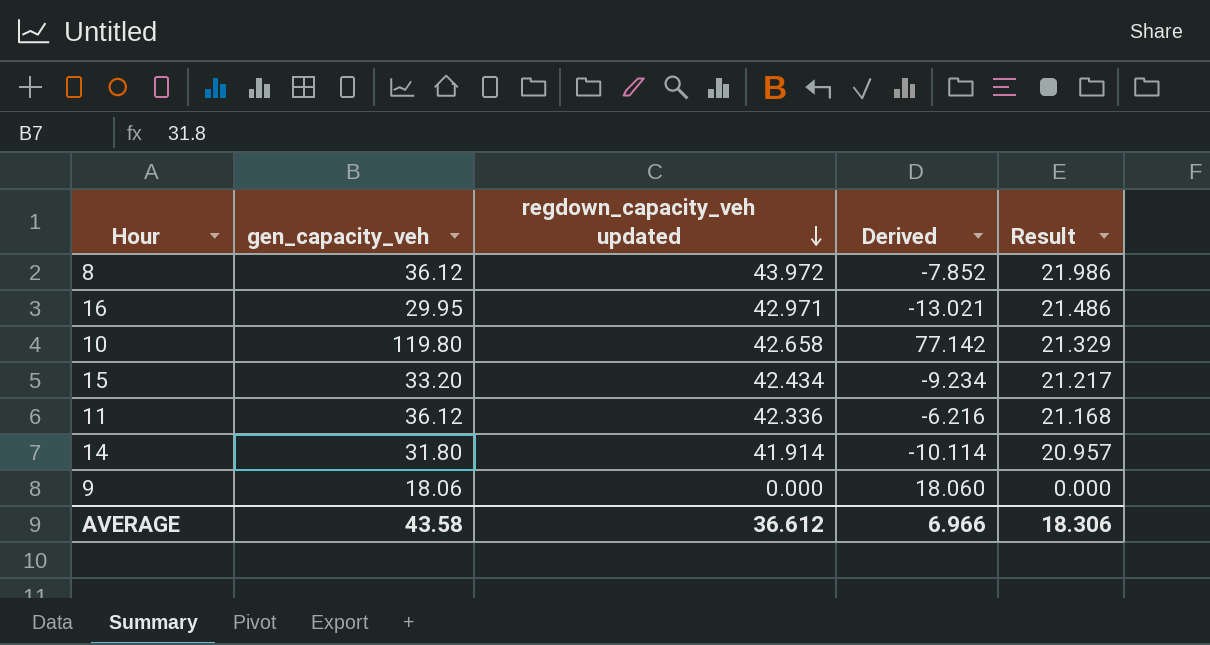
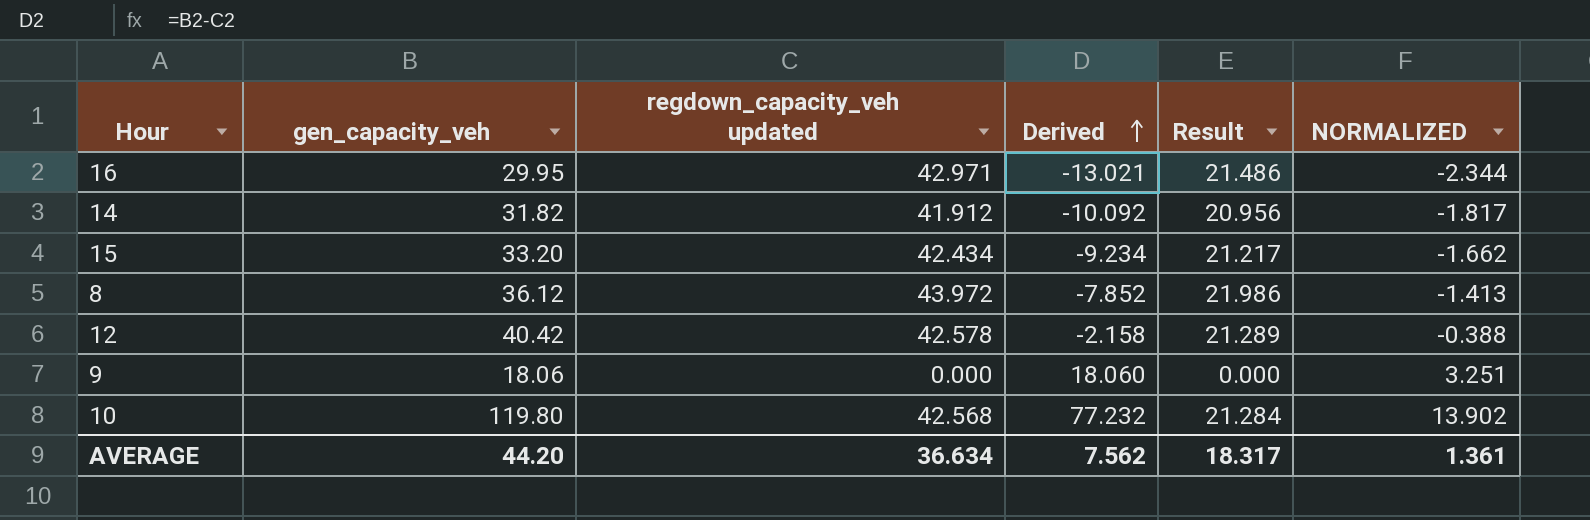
row order: regdown_capacity_veh updated descending -> Derived ascending
column NORMALIZED | formula: none -> [Derived] * 0.18
row 11: 36.12 | 42.336 | -6.216 | 21.168 -> none
14 | gen_capacity_veh: 31.80 -> 31.82
14 | regdown_capacity_veh updated: 41.914 -> 41.912
14 | Derived: -10.114 -> -10.092
14 | Result: 20.957 -> 20.956
row 12: none -> 40.42 | 42.578 | -2.158 | 21.289 | -0.388
10 | regdown_capacity_veh updated: 42.658 -> 42.568
10 | Derived: 77.142 -> 77.232
10 | Result: 21.329 -> 21.284
AVERAGE | gen_capacity_veh: 43.58 -> 44.20
AVERAGE | regdown_capacity_veh updated: 36.612 -> 36.634
AVERAGE | Derived: 6.966 -> 7.562
AVERAGE | Result: 18.306 -> 18.317

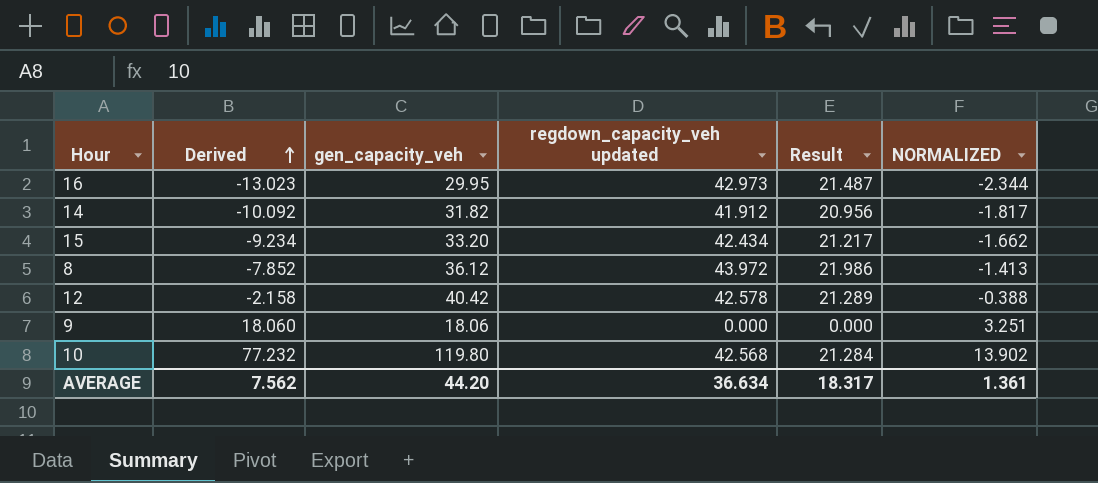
column Derived | position: 4 -> 2
16 | Derived: -13.021 -> -13.023
16 | regdown_capacity_veh updated: 42.971 -> 42.973
16 | Result: 21.486 -> 21.487

